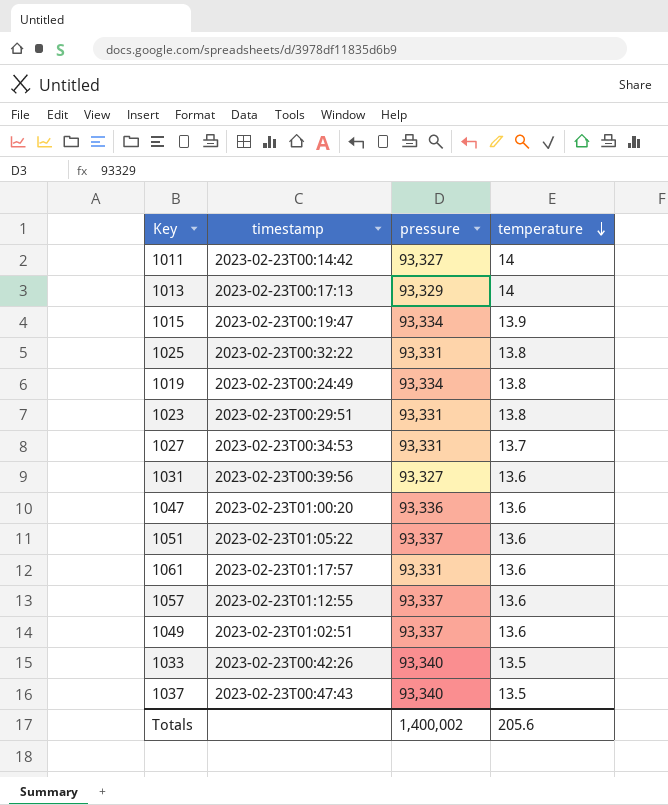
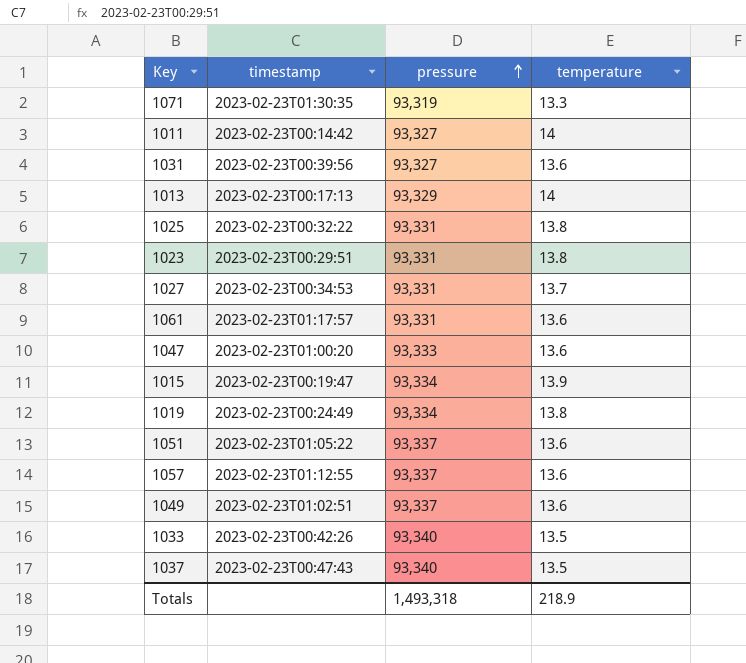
row order: temperature descending -> pressure ascending
row 1071: none -> 2023-02-23T01:30:35 | 93,319 | 13.3
1047 | pressure: 93,336 -> 93,333
Totals | pressure: 1,400,002 -> 1,493,318
Totals | temperature: 205.6 -> 218.9

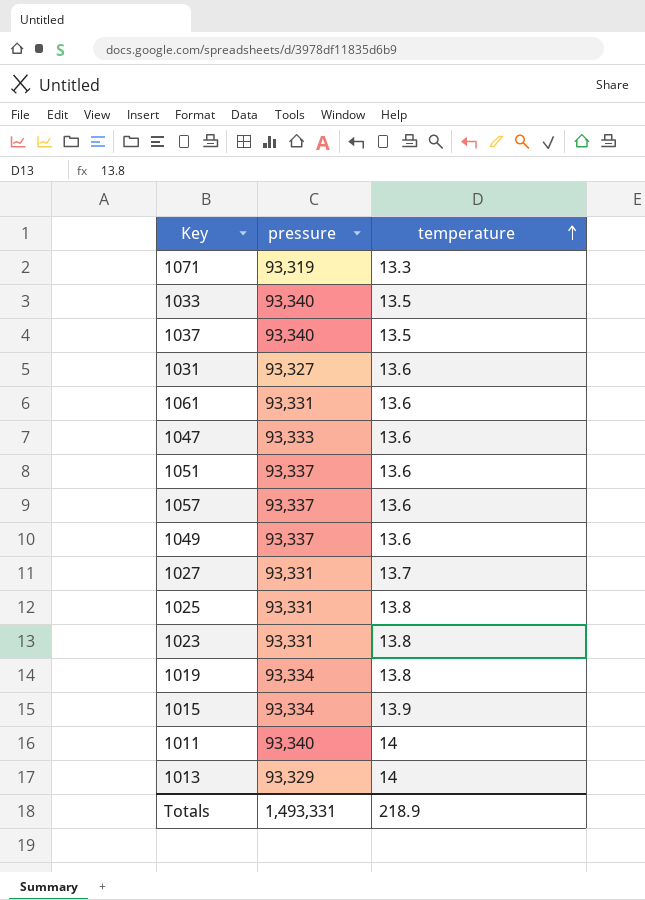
row order: pressure ascending -> temperature ascending
column timestamp | position: 2 -> none
1011 | pressure: 93,327 -> 93,340
Totals | pressure: 1,493,318 -> 1,493,331

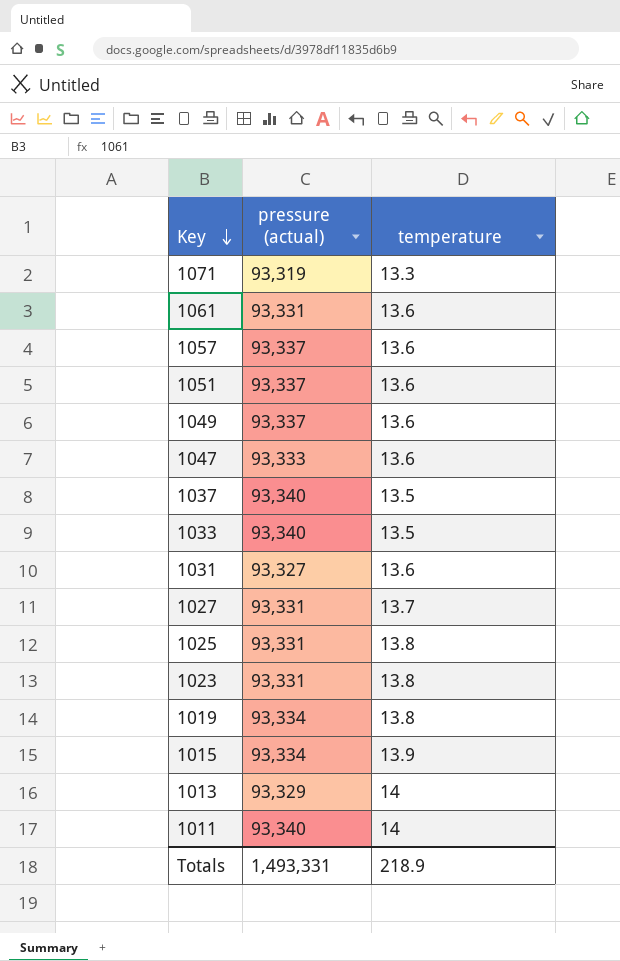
row order: temperature ascending -> Key descending
column name: pressure -> pressure (actual)

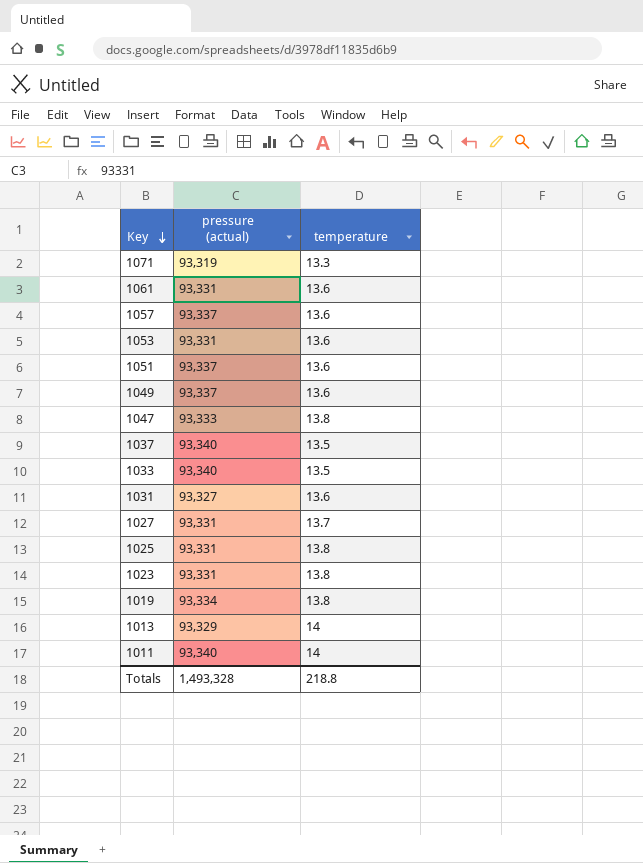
row 1015: 93,334 | 13.9 -> none
row 1053: none -> 93,331 | 13.6
1047 | temperature: 13.6 -> 13.8
Totals | pressure (actual): 1,493,331 -> 1,493,328
Totals | temperature: 218.9 -> 218.8

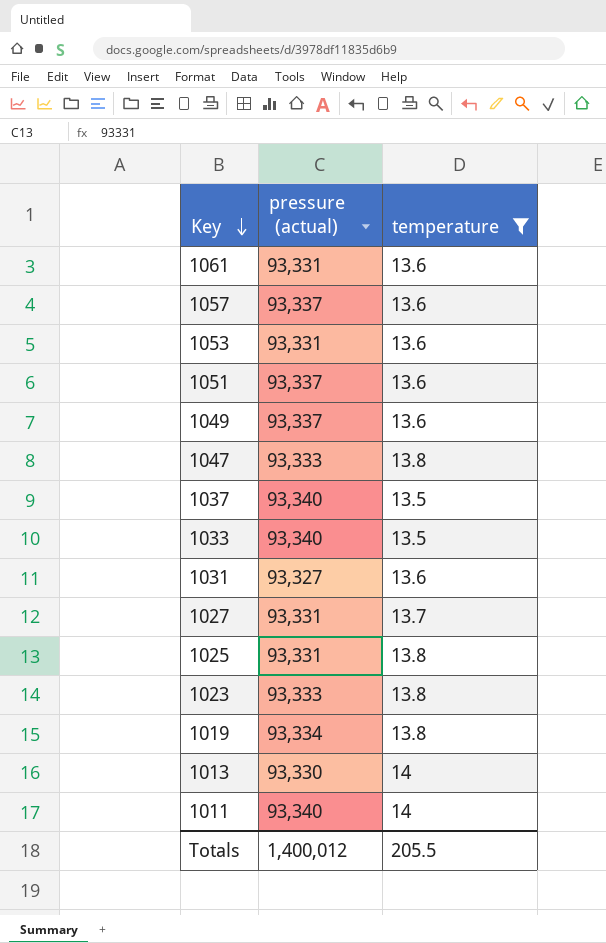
filter: none -> temperature != 13.3
1023 | pressure (actual): 93,331 -> 93,333
1013 | pressure (actual): 93,329 -> 93,330
Totals | pressure (actual): 1,493,328 -> 1,400,012
Totals | temperature: 218.8 -> 205.5

